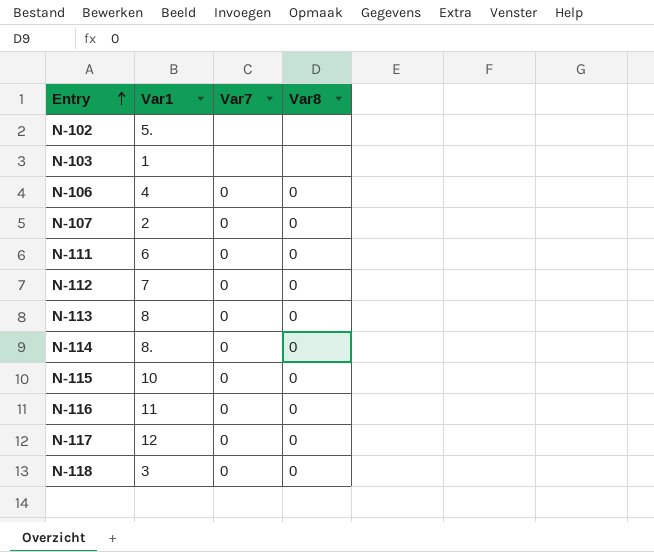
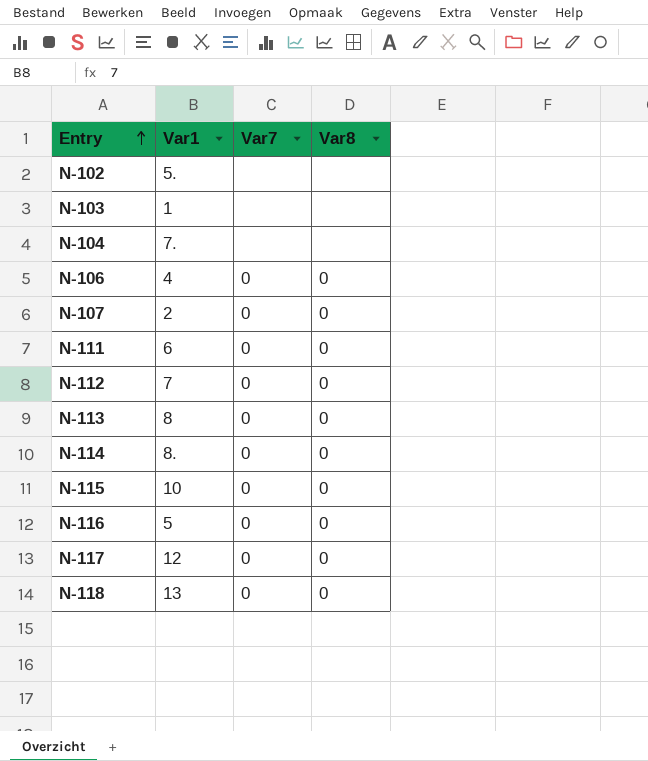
row N-104: none -> 7. | none | none
N-116 | Var1: 11 -> 5
N-118 | Var1: 3 -> 13

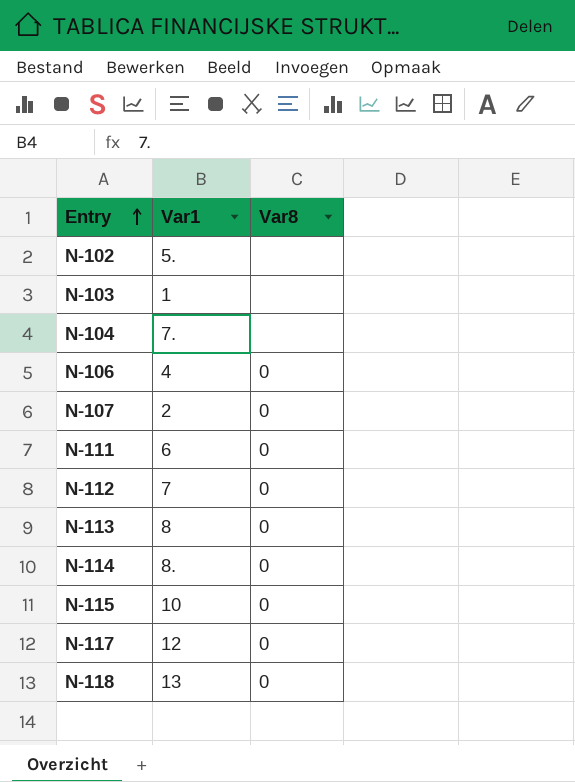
column Var7 | position: 3 -> none
row N-116: 5 | 0 | 0 -> none

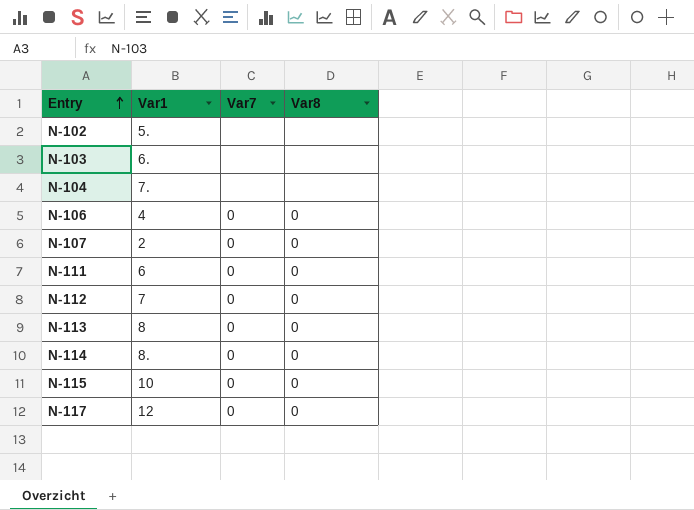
column Var7 | position: none -> 3
row N-118: 13 | 0 -> none
N-103 | Var1: 1 -> 6.

